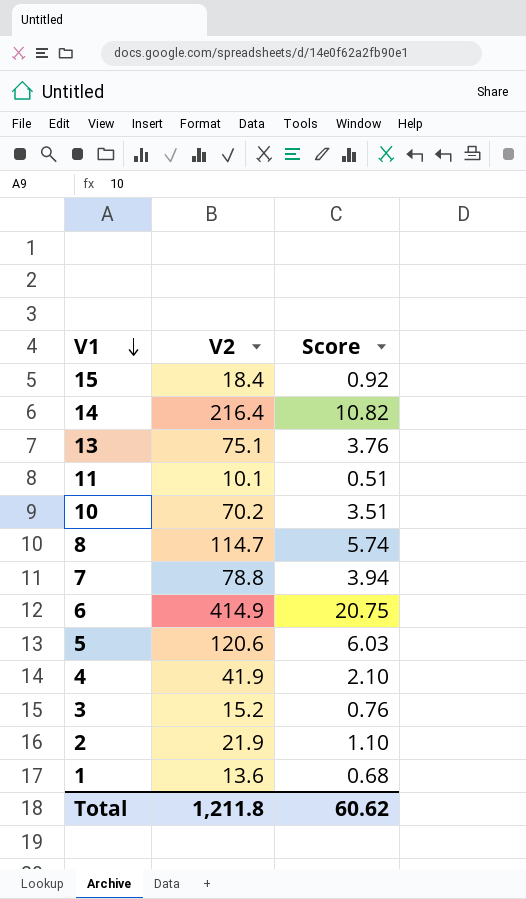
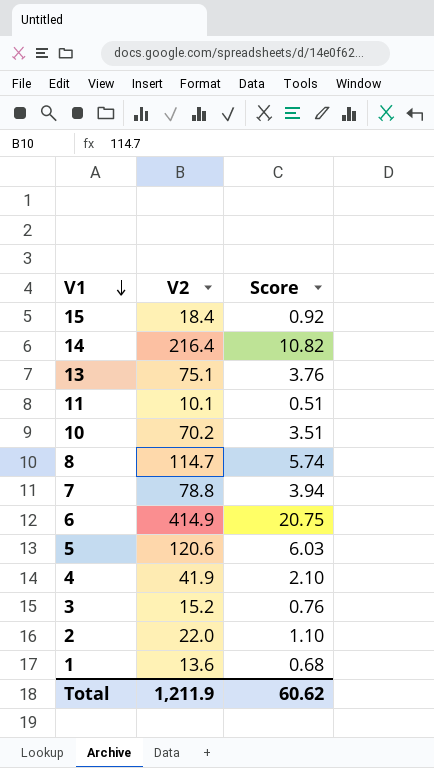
2 | V2: 21.9 -> 22.0
Total | V2: 1,211.8 -> 1,211.9

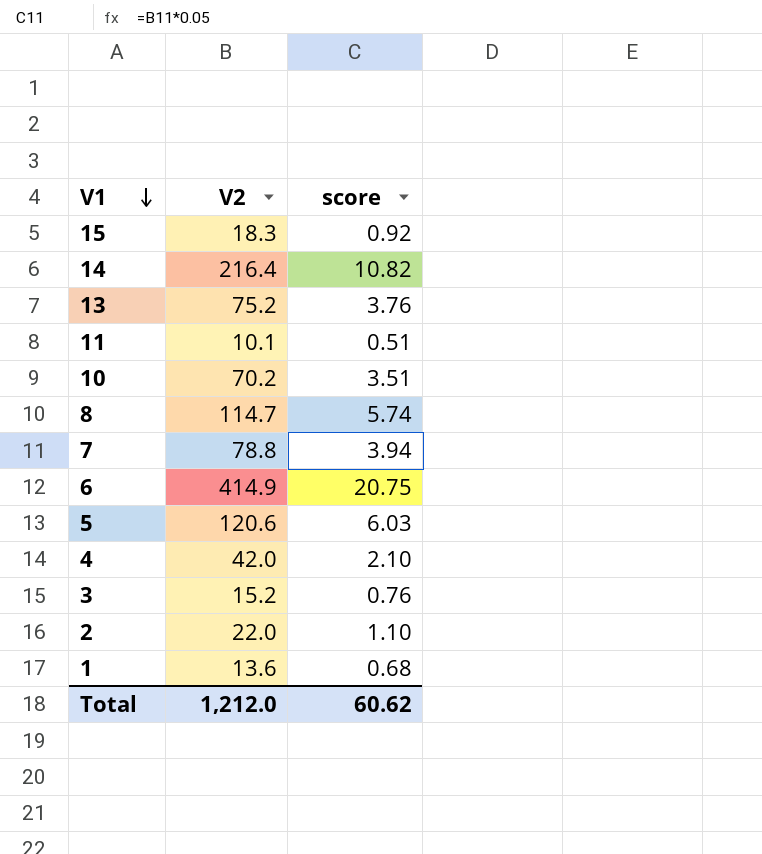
column name: Score -> score
15 | V2: 18.4 -> 18.3
13 | V2: 75.1 -> 75.2
4 | V2: 41.9 -> 42.0
Total | V2: 1,211.9 -> 1,212.0

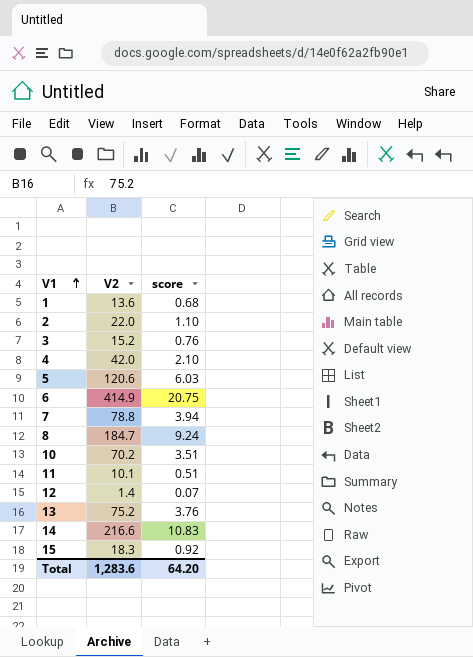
row order: V1 descending -> V1 ascending
8 | V2: 114.7 -> 184.7
8 | score: 5.74 -> 9.24
row 12: none -> 1.4 | 0.07
14 | V2: 216.4 -> 216.6
14 | score: 10.82 -> 10.83
Total | V2: 1,212.0 -> 1,283.6
Total | score: 60.62 -> 64.20

